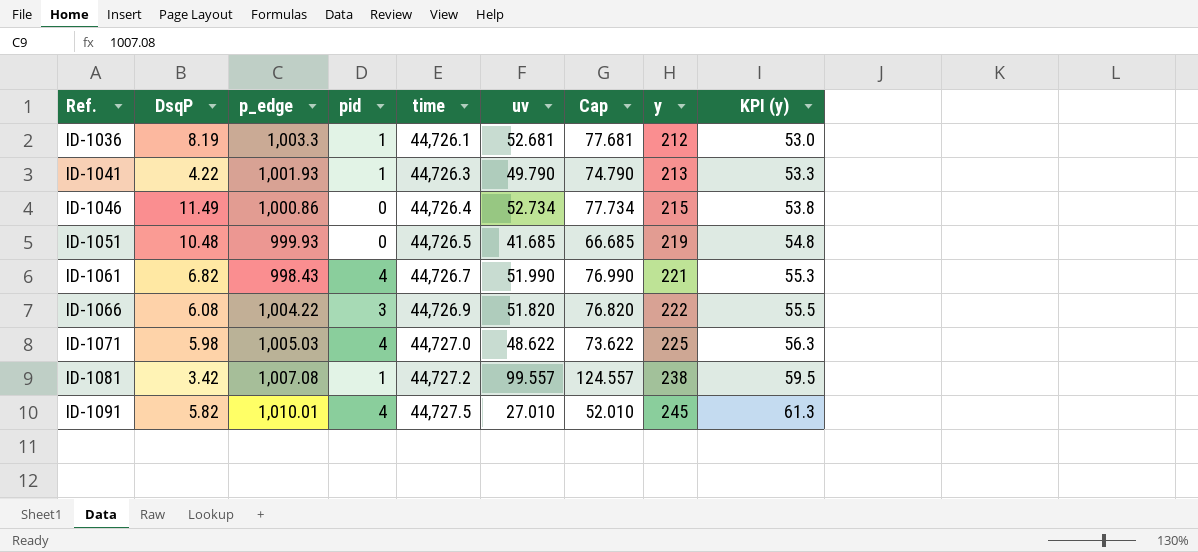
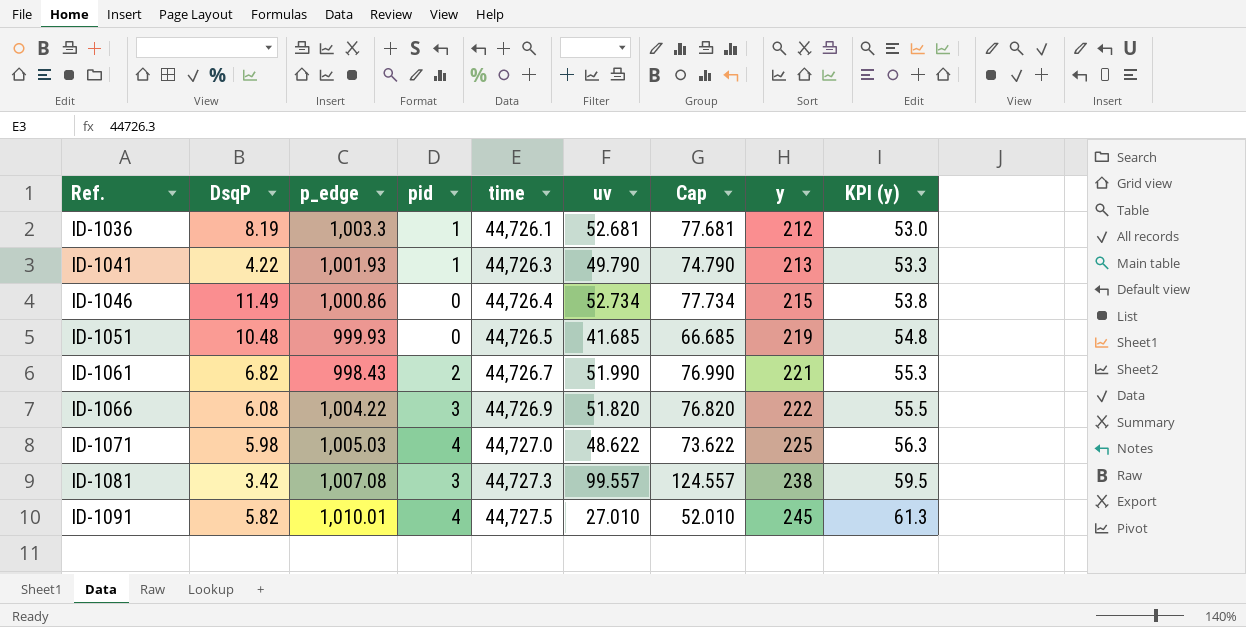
ID-1061 | pid: 4 -> 2
ID-1081 | pid: 1 -> 3
ID-1081 | time: 44,727.2 -> 44,727.3

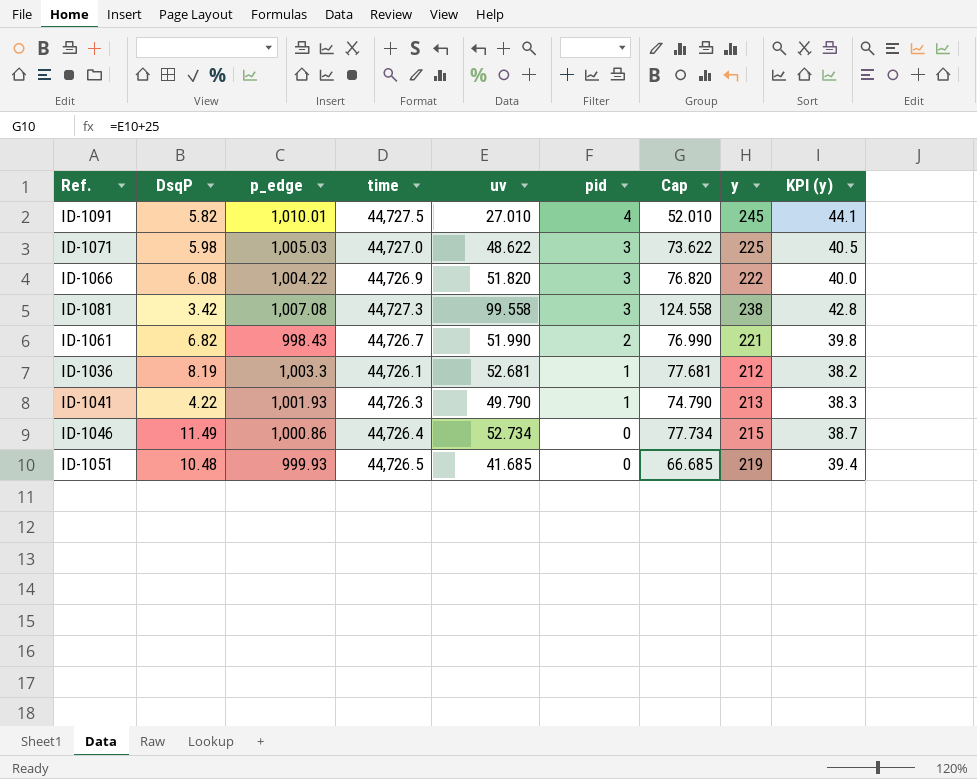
row order: Ref. ascending -> pid descending
column pid | position: 4 -> 6
column KPI (y) | formula: [y] * 0.25 -> [y] * 0.18
ID-1071 | pid: 4 -> 3
ID-1081 | uv: 99.557 -> 99.558
ID-1081 | Cap: 124.557 -> 124.558

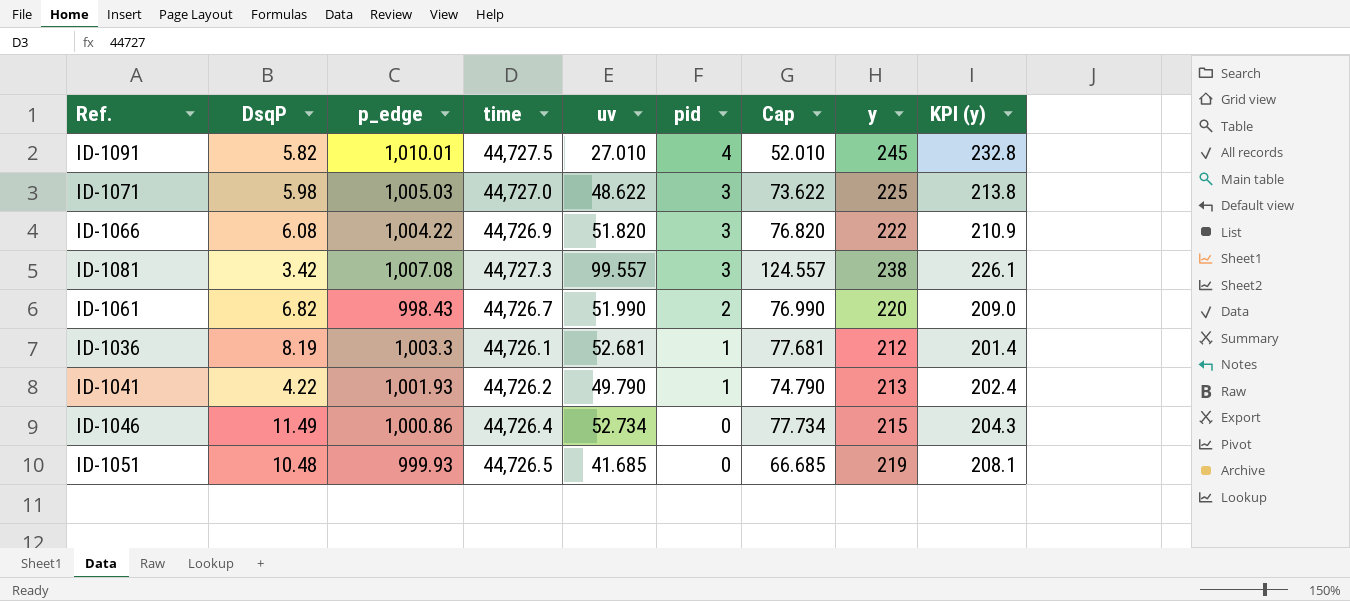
column KPI (y) | formula: [y] * 0.18 -> [y] * 0.95
ID-1081 | uv: 99.558 -> 99.557
ID-1081 | Cap: 124.558 -> 124.557
ID-1061 | y: 221 -> 220
ID-1041 | time: 44,726.3 -> 44,726.2

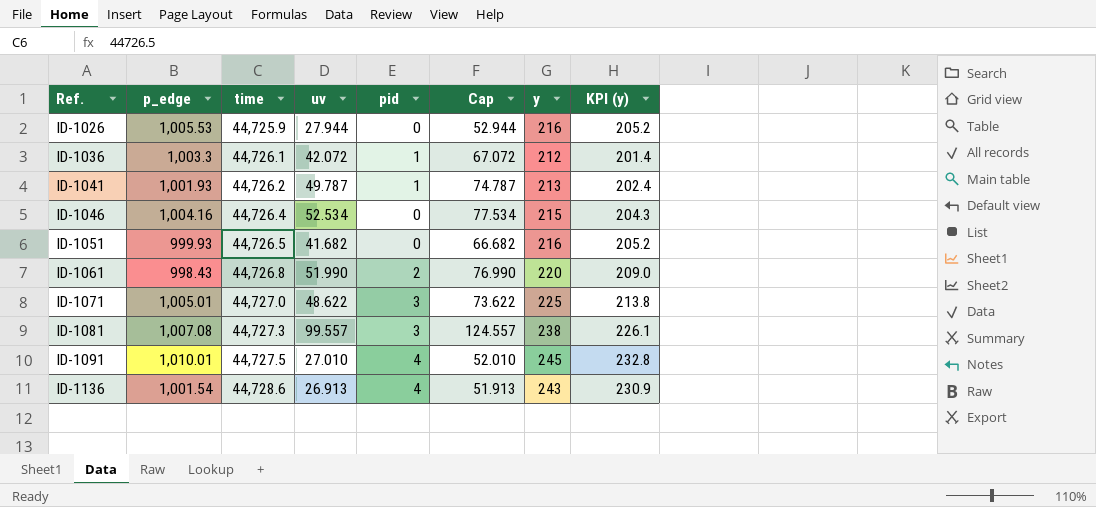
row order: pid descending -> Ref. ascending
column DsqP | position: 2 -> none
row ID-1066: 6.08 | 1,004.22 | 44,726.9 | 51.820 | 3 | 76.820 | 222 | 210.9 -> none
row ID-1026: none -> 1,005.53 | 44,725.9 | 27.944 | 0 | 52.944 | 216 | 205.2
ID-1036 | uv: 52.681 -> 42.072
ID-1036 | Cap: 77.681 -> 67.072
ID-1041 | uv: 49.790 -> 49.787
ID-1041 | Cap: 74.790 -> 74.787
ID-1046 | p_edge: 1,000.86 -> 1,004.16
ID-1046 | uv: 52.734 -> 52.534
ID-1046 | Cap: 77.734 -> 77.534
ID-1051 | uv: 41.685 -> 41.682
ID-1051 | Cap: 66.685 -> 66.682
ID-1051 | y: 219 -> 216
ID-1051 | KPI (y): 208.1 -> 205.2
ID-1061 | time: 44,726.7 -> 44,726.8
ID-1071 | p_edge: 1,005.03 -> 1,005.01
row ID-1136: none -> 1,001.54 | 44,728.6 | 26.913 | 4 | 51.913 | 243 | 230.9

